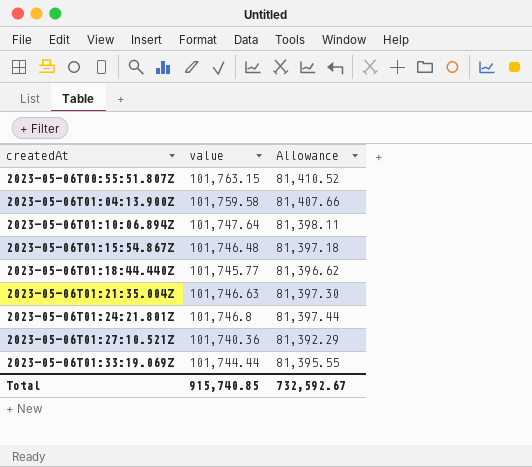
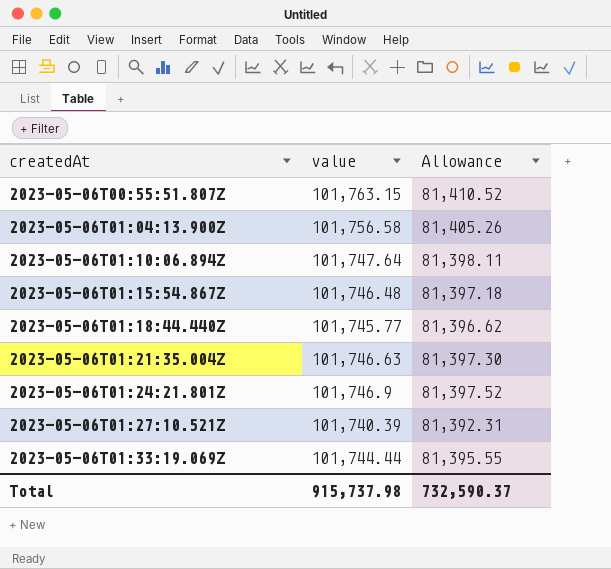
2023-05-06T01:04:13.900Z | value: 101,759.58 -> 101,756.58
2023-05-06T01:04:13.900Z | Allowance: 81,407.66 -> 81,405.26
2023-05-06T01:24:21.801Z | value: 101,746.8 -> 101,746.9
2023-05-06T01:24:21.801Z | Allowance: 81,397.44 -> 81,397.52
2023-05-06T01:27:10.521Z | value: 101,740.36 -> 101,740.39
2023-05-06T01:27:10.521Z | Allowance: 81,392.29 -> 81,392.31
Total | value: 915,740.85 -> 915,737.98
Total | Allowance: 732,592.67 -> 732,590.37

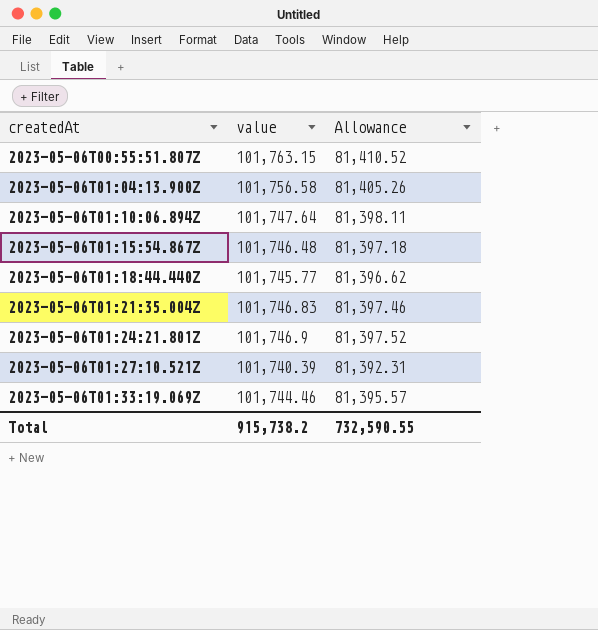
2023-05-06T01:21:35.004Z | value: 101,746.63 -> 101,746.83
2023-05-06T01:21:35.004Z | Allowance: 81,397.30 -> 81,397.46
2023-05-06T01:33:19.069Z | value: 101,744.44 -> 101,744.46
2023-05-06T01:33:19.069Z | Allowance: 81,395.55 -> 81,395.57
Total | value: 915,737.98 -> 915,738.2
Total | Allowance: 732,590.37 -> 732,590.55

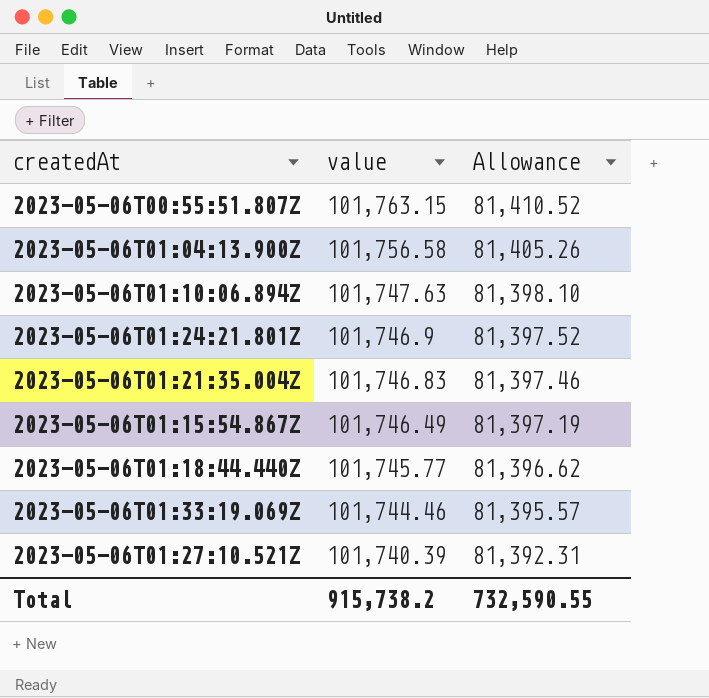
row order: createdAt ascending -> value descending
2023-05-06T01:10:06.894Z | value: 101,747.64 -> 101,747.63
2023-05-06T01:10:06.894Z | Allowance: 81,398.11 -> 81,398.10
2023-05-06T01:15:54.867Z | value: 101,746.48 -> 101,746.49
2023-05-06T01:15:54.867Z | Allowance: 81,397.18 -> 81,397.19

